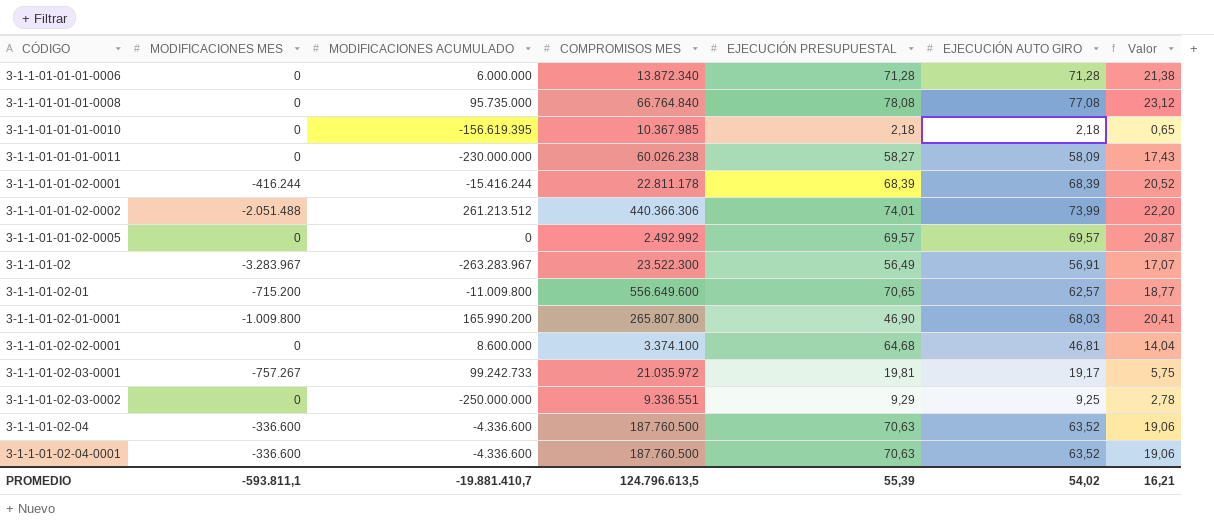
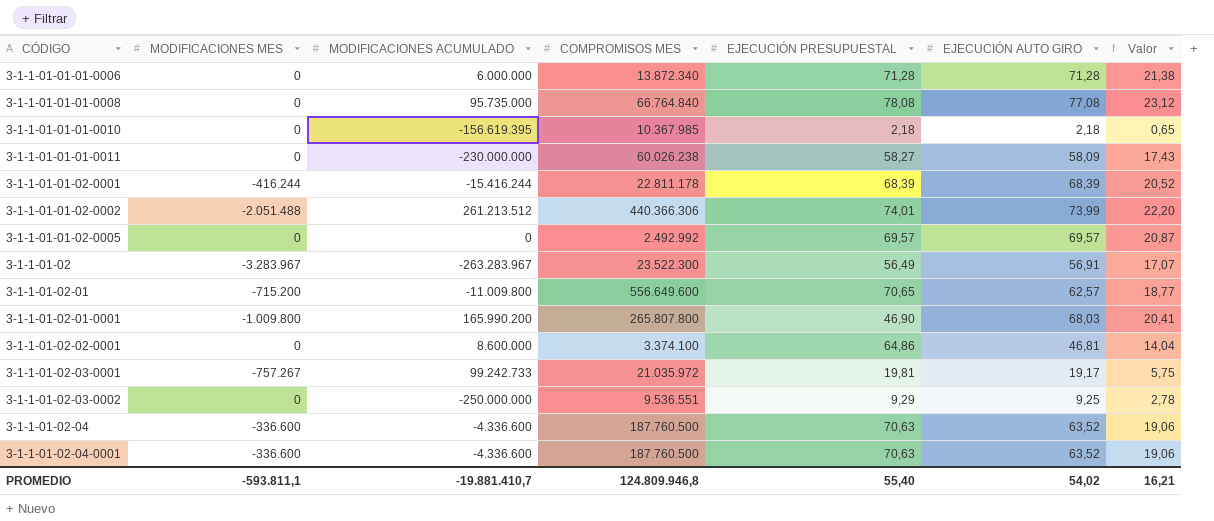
3-1-1-01-02-02-0001 | EJECUCIÓN PRESUPUESTAL: 64,68 -> 64,86
3-1-1-01-02-03-0002 | COMPROMISOS MES: 9.336.551 -> 9.536.551
PROMEDIO | COMPROMISOS MES: 124.796.613,5 -> 124.809.946,8
PROMEDIO | EJECUCIÓN PRESUPUESTAL: 55,39 -> 55,40

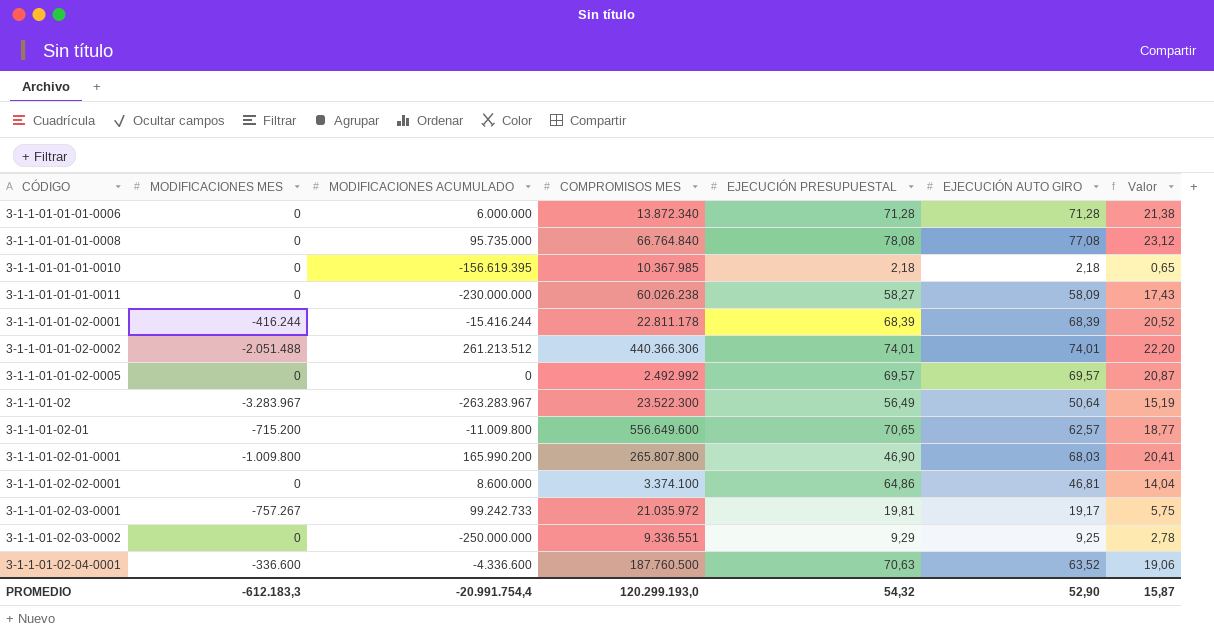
row 3-1-1-01-02-04: -336.600 | -4.336.600 | 187.760.500 | 70,63 | 63,52 | 19,06 -> none
3-1-1-01-01-02-0002 | EJECUCIÓN AUTO GIRO: 73,99 -> 74,01
3-1-1-01-02 | EJECUCIÓN AUTO GIRO: 56,91 -> 50,64
3-1-1-01-02 | Valor: 17,07 -> 15,19
3-1-1-01-02-03-0002 | COMPROMISOS MES: 9.536.551 -> 9.336.551
PROMEDIO | MODIFICACIONES MES: -593.811,1 -> -612.183,3
PROMEDIO | MODIFICACIONES ACUMULADO: -19.881.410,7 -> -20.991.754,4
PROMEDIO | COMPROMISOS MES: 124.809.946,8 -> 120.299.193,0
PROMEDIO | EJECUCIÓN PRESUPUESTAL: 55,40 -> 54,32
PROMEDIO | EJECUCIÓN AUTO GIRO: 54,02 -> 52,90
PROMEDIO | Valor: 16,21 -> 15,87

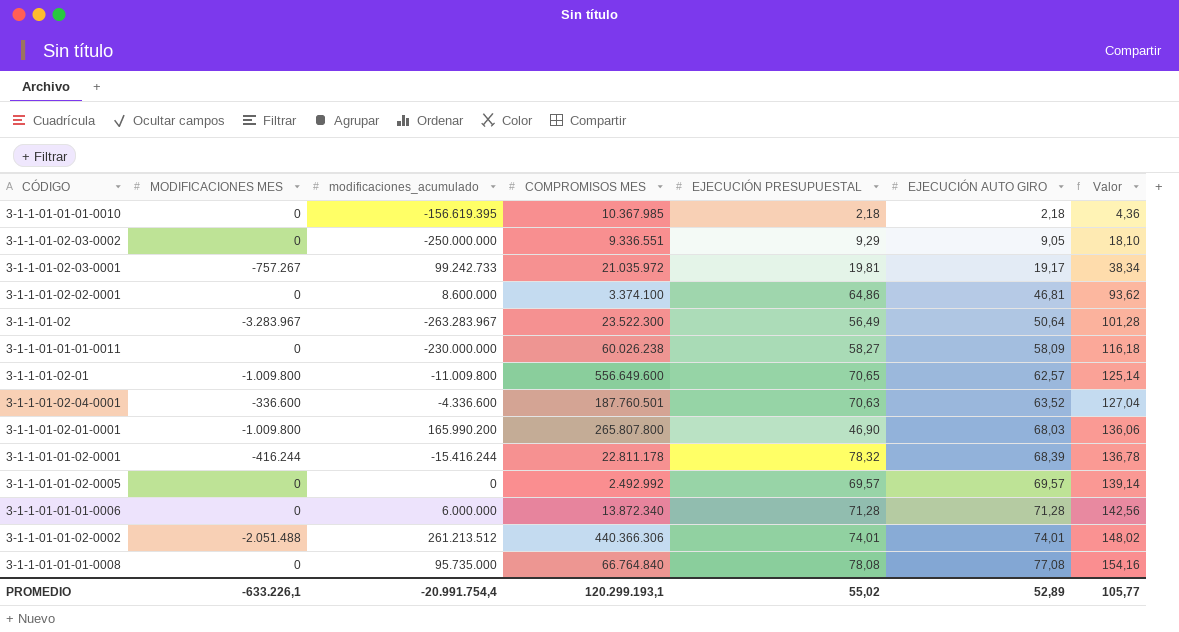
row order: CÓDIGO ascending -> EJECUCIÓN AUTO GIRO ascending
column name: MODIFICACIONES ACUMULADO -> modificaciones_acumulado
column Valor | formula: [EJECUCIÓN AUTO GIRO] * 0,3 -> [EJECUCIÓN AUTO GIRO] * 2
3-1-1-01-02-03-0002 | EJECUCIÓN AUTO GIRO: 9,25 -> 9,05
3-1-1-01-02-01 | MODIFICACIONES MES: -715.200 -> -1.009.800
3-1-1-01-02-04-0001 | COMPROMISOS MES: 187.760.500 -> 187.760.501
3-1-1-01-01-02-0001 | EJECUCIÓN PRESUPUESTAL: 68,39 -> 78,32
PROMEDIO | MODIFICACIONES MES: -612.183,3 -> -633.226,1
PROMEDIO | COMPROMISOS MES: 120.299.193,0 -> 120.299.193,1
PROMEDIO | EJECUCIÓN PRESUPUESTAL: 54,32 -> 55,02
PROMEDIO | EJECUCIÓN AUTO GIRO: 52,90 -> 52,89
PROMEDIO | Valor: 15,87 -> 105,77

